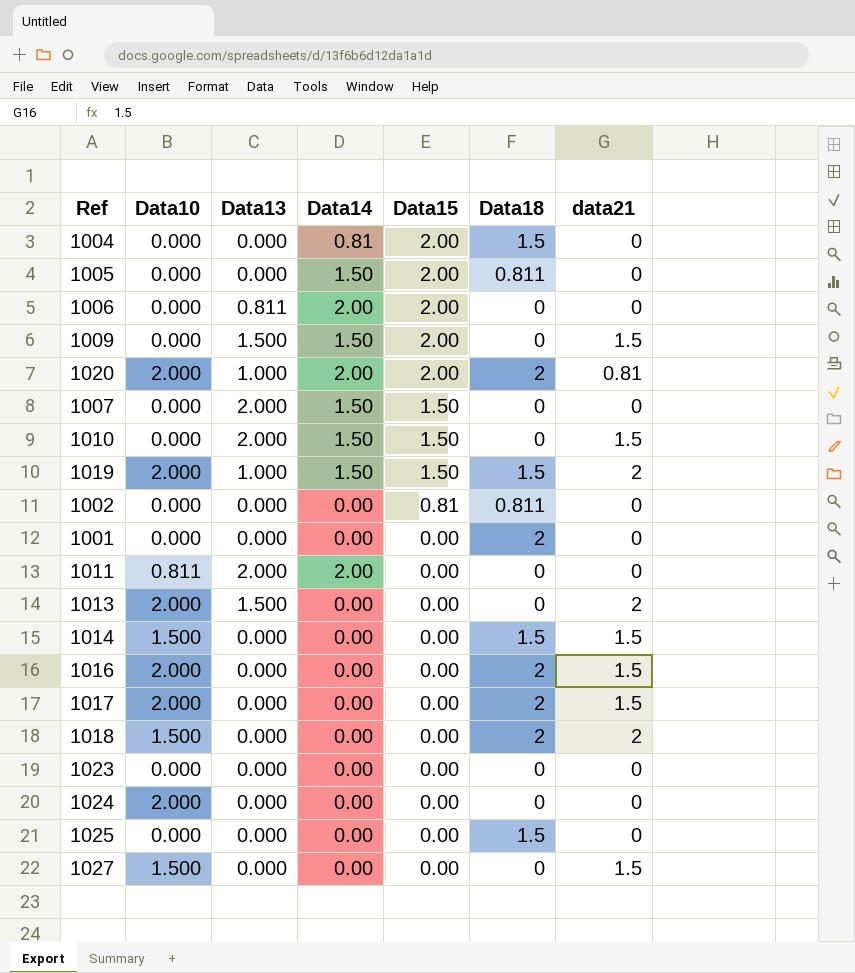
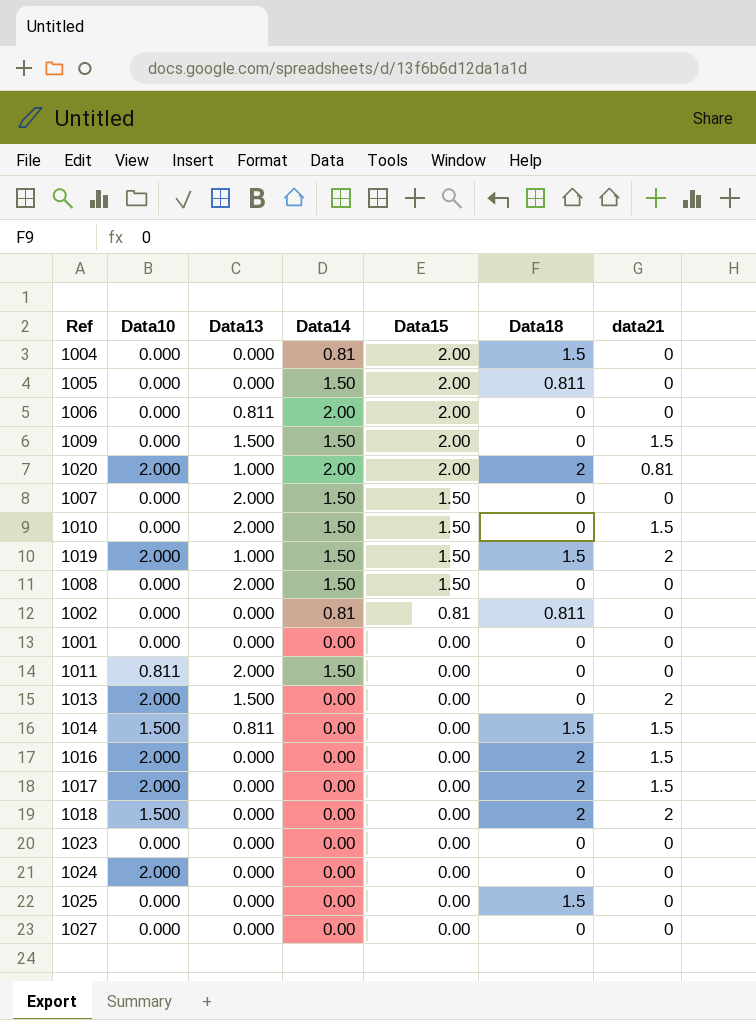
row 1008: none -> 0.000 | 2.000 | 1.50 | 1.50 | 0 | 0
1002 | Data14: 0.00 -> 0.81
1001 | Data18: 2 -> 0
1011 | Data14: 2.00 -> 1.50
1014 | Data13: 0.000 -> 0.811
1027 | Data10: 1.500 -> 0.000
1027 | data21: 1.5 -> 0

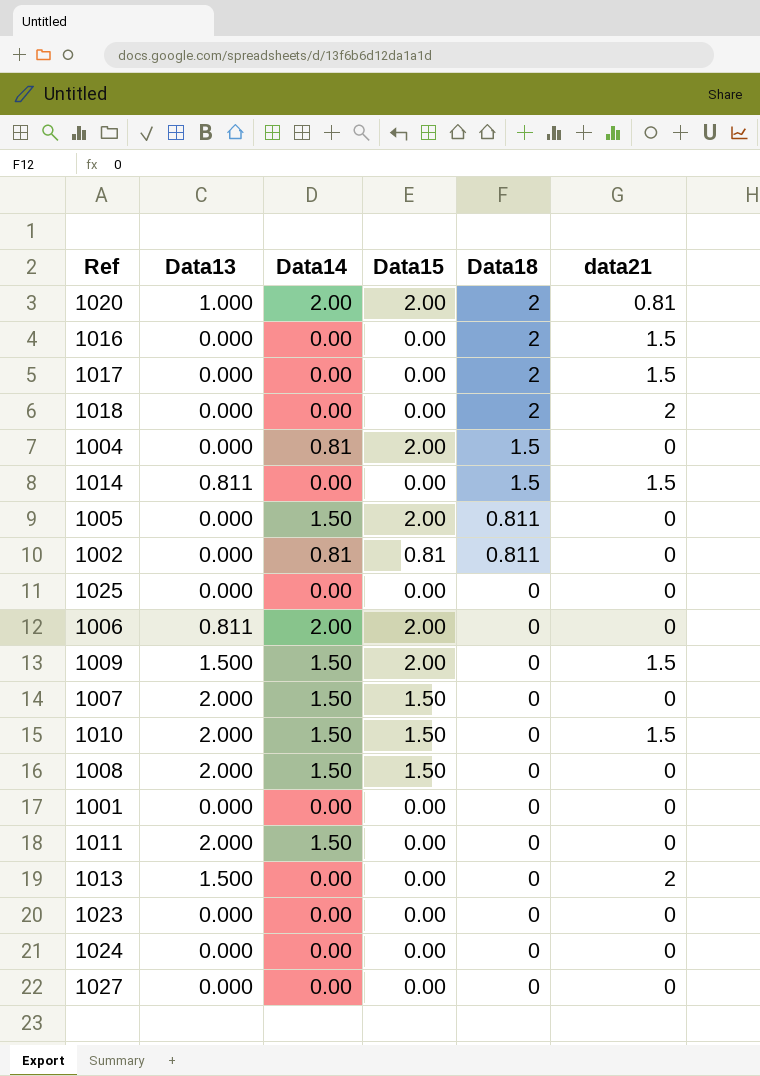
row order: Data15 descending -> Data18 descending
column Data10 | position: 2 -> none
row 1019: 2.000 | 1.000 | 1.50 | 1.50 | 1.5 | 2 -> none
1025 | Data18: 1.5 -> 0

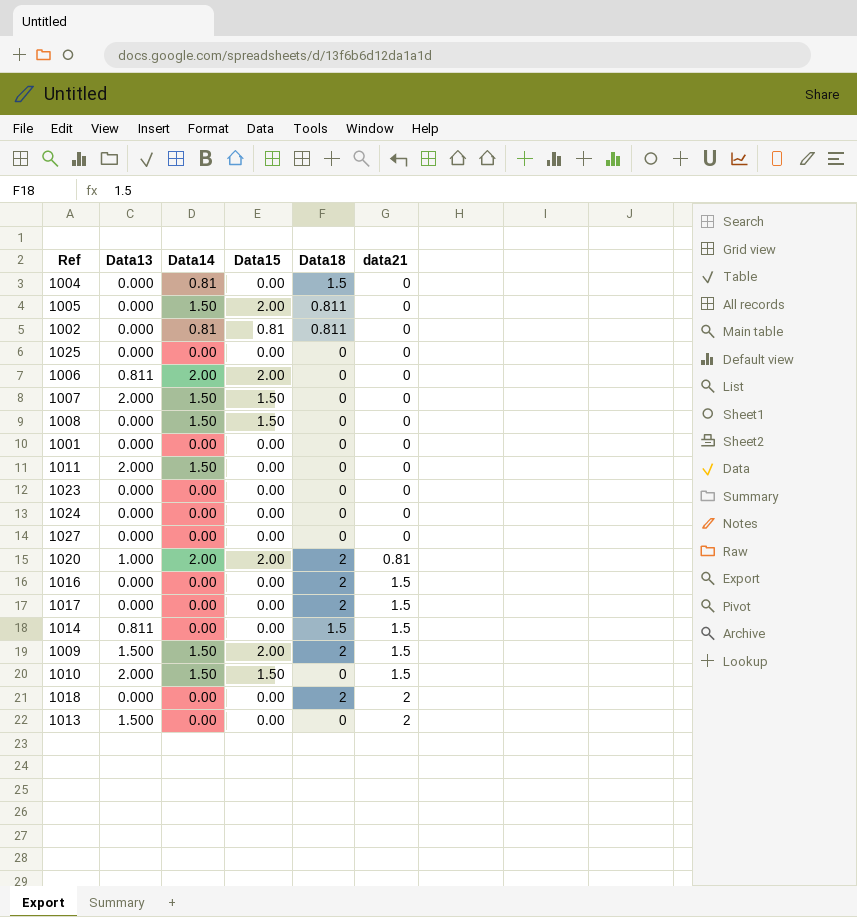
row order: Data18 descending -> data21 ascending
1004 | Data15: 2.00 -> 0.00
1008 | Data13: 2.000 -> 0.000
1009 | Data18: 0 -> 2

